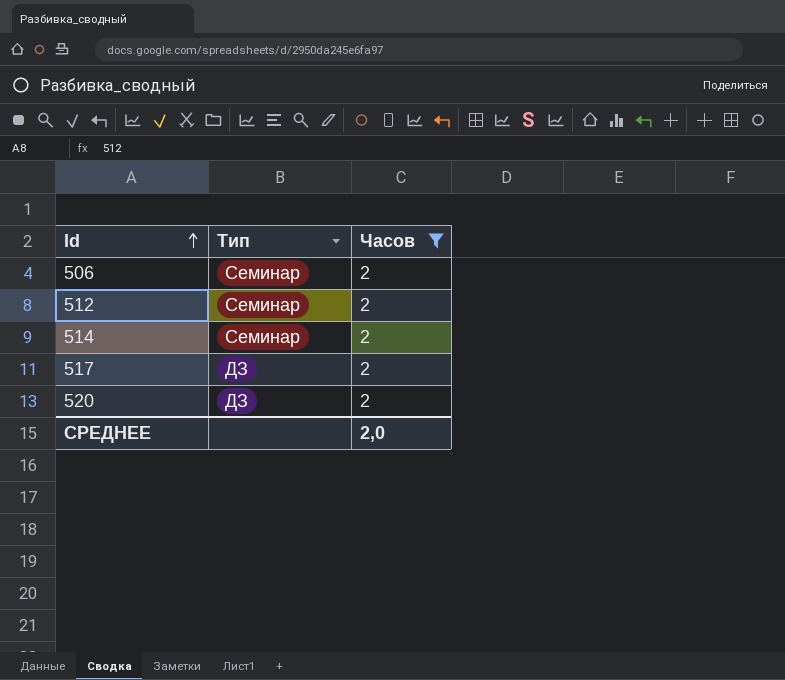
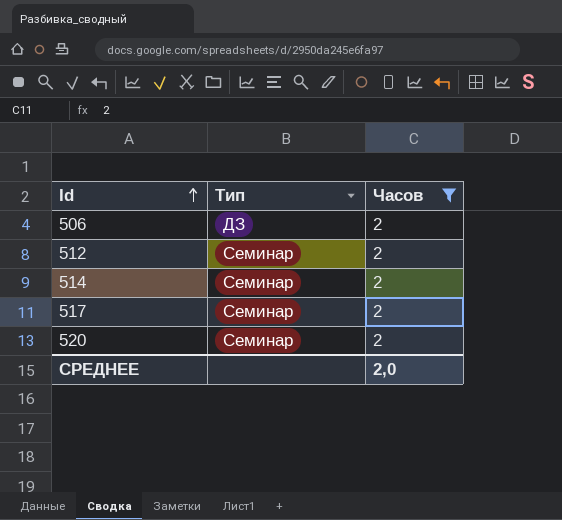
506 | Тип: Семинар -> ДЗ
517 | Тип: ДЗ -> Семинар
520 | Тип: ДЗ -> Семинар

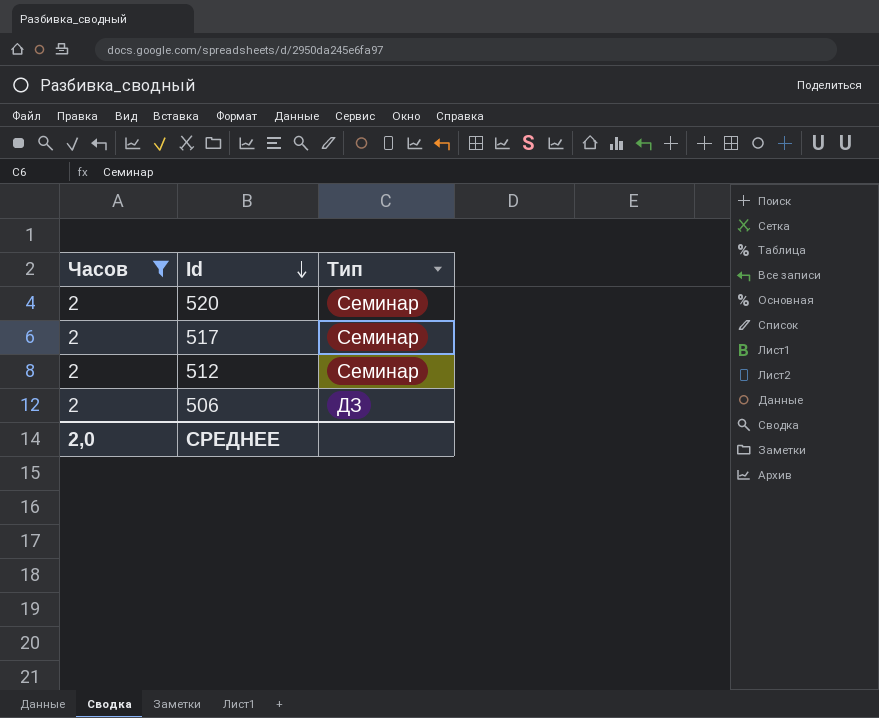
row order: Id ascending -> Id descending
column Часов | position: 3 -> 1
row 514: Семинар | 2 -> none

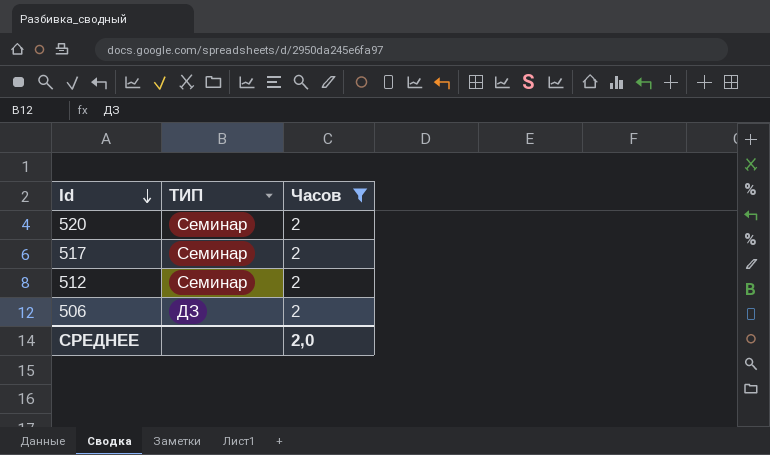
column name: Тип -> ТИП
column Часов | position: 1 -> 3

